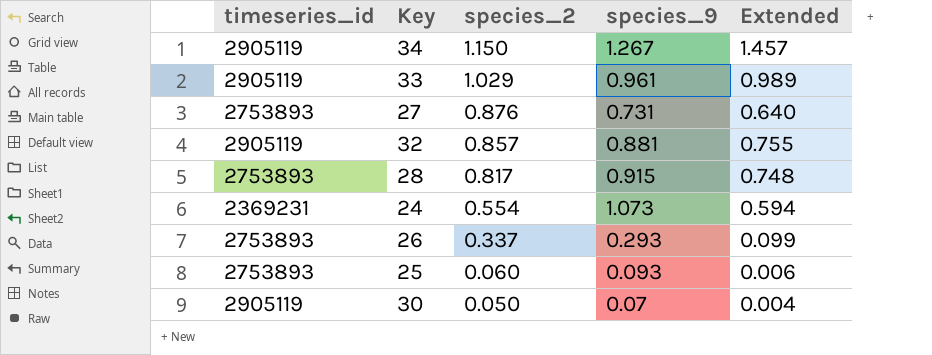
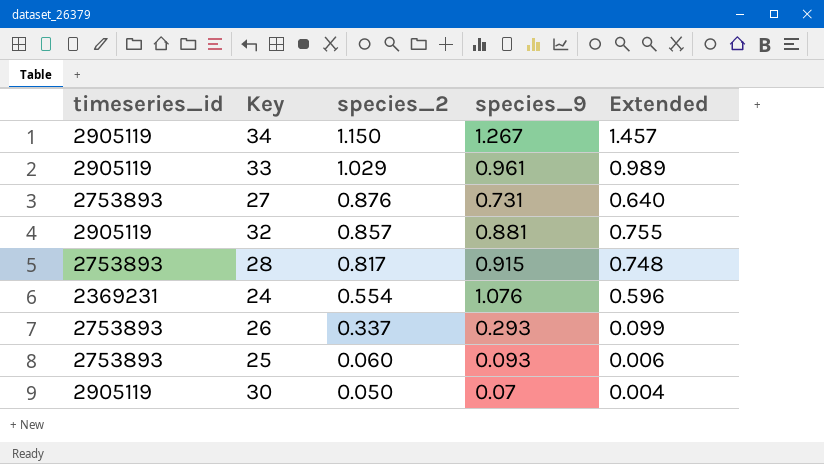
24 | species_9: 1.073 -> 1.076
24 | Extended: 0.594 -> 0.596

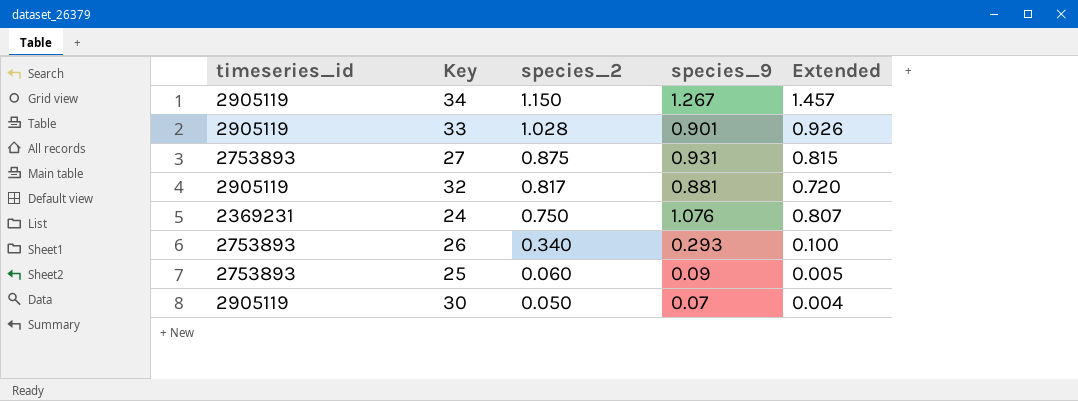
row 28: 2753893 | 0.817 | 0.915 | 0.748 -> none
33 | species_2: 1.029 -> 1.028
33 | species_9: 0.961 -> 0.901
33 | Extended: 0.989 -> 0.926
27 | species_2: 0.876 -> 0.875
27 | species_9: 0.731 -> 0.931
27 | Extended: 0.640 -> 0.815
32 | species_2: 0.857 -> 0.817
32 | Extended: 0.755 -> 0.720
24 | species_2: 0.554 -> 0.750
24 | Extended: 0.596 -> 0.807
26 | species_2: 0.337 -> 0.340
26 | Extended: 0.099 -> 0.100
25 | species_9: 0.093 -> 0.09
25 | Extended: 0.006 -> 0.005

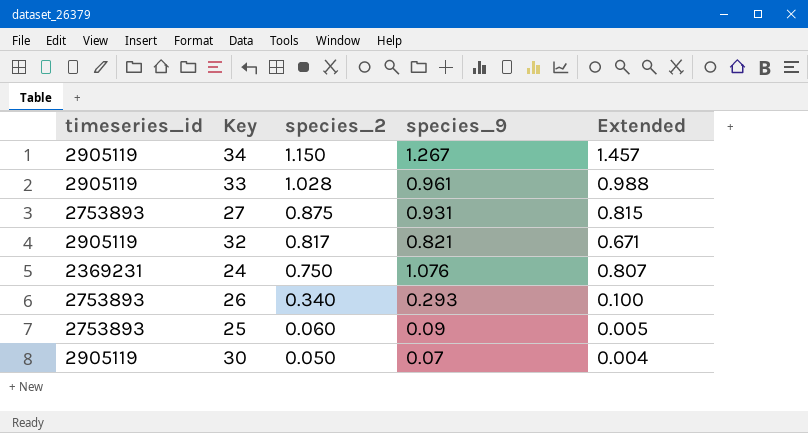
33 | species_9: 0.901 -> 0.961
33 | Extended: 0.926 -> 0.988
32 | species_9: 0.881 -> 0.821
32 | Extended: 0.720 -> 0.671

